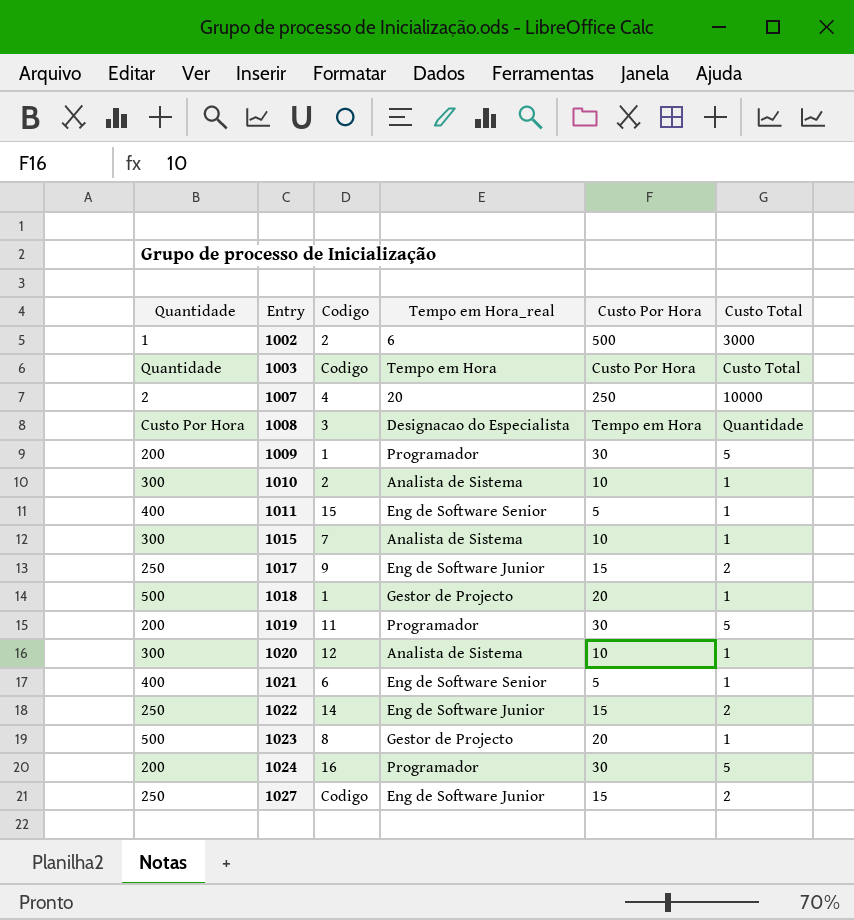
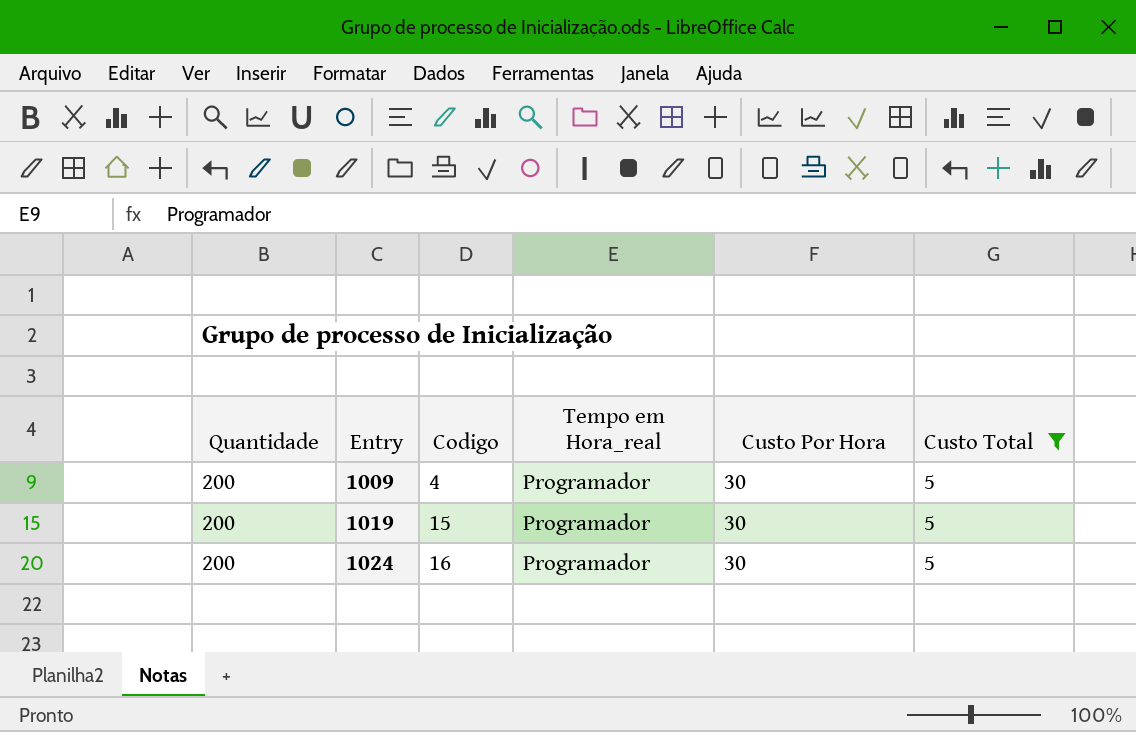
filter: none -> Custo Total = 5
1009 | Codigo: 1 -> 4
1019 | Codigo: 11 -> 15

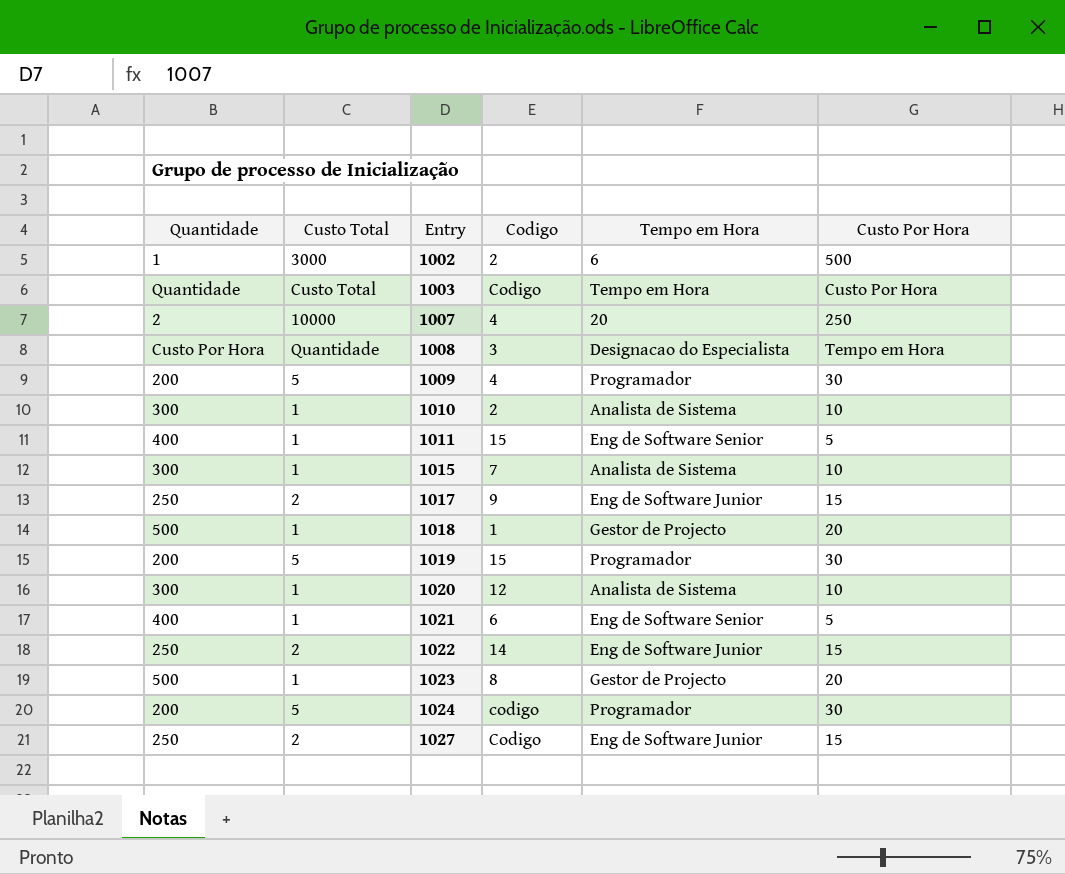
filter: Custo Total = 5 -> none
column Custo Total | position: 6 -> 2
column name: Tempo em Hora_real -> Tempo em Hora
1024 | Codigo: 16 -> codigo

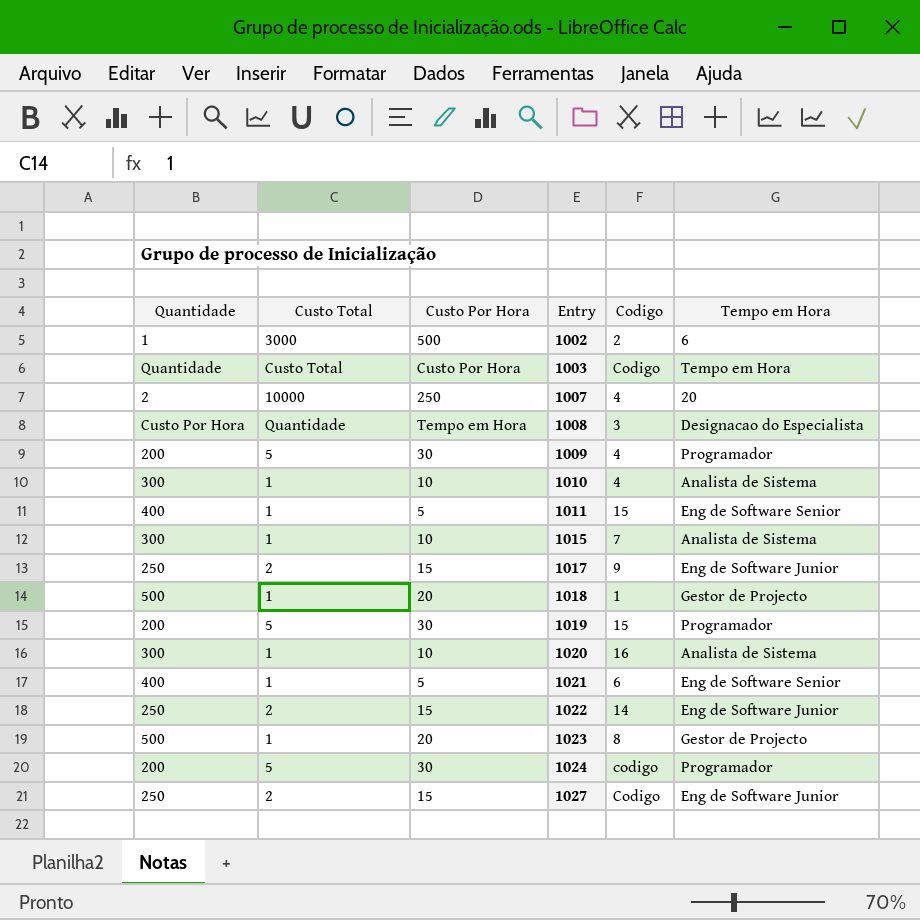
column Custo Por Hora | position: 6 -> 3
1010 | Codigo: 2 -> 4
1020 | Codigo: 12 -> 16

